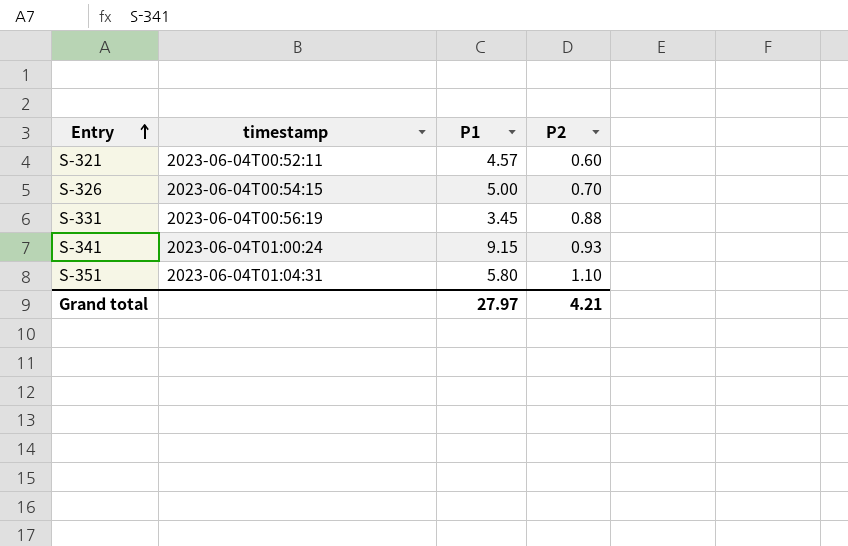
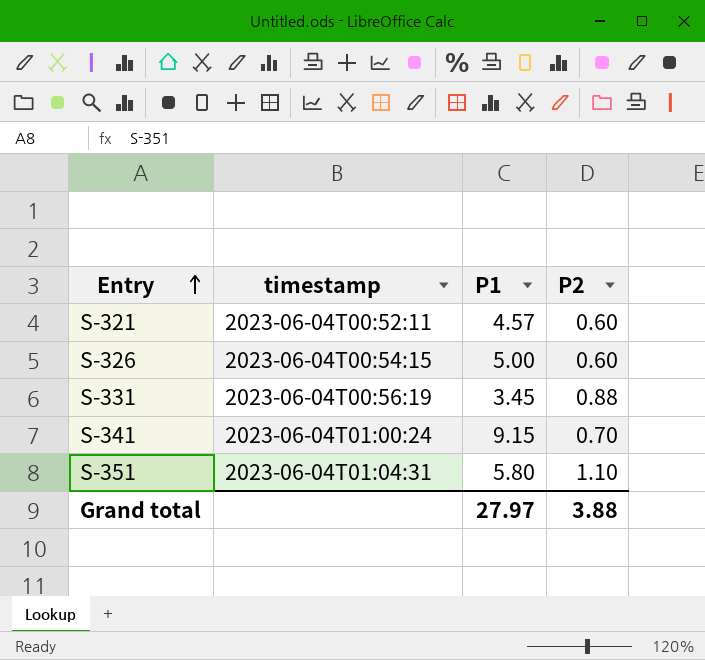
S-326 | P2: 0.70 -> 0.60
S-341 | P2: 0.93 -> 0.70
Grand total | P2: 4.21 -> 3.88

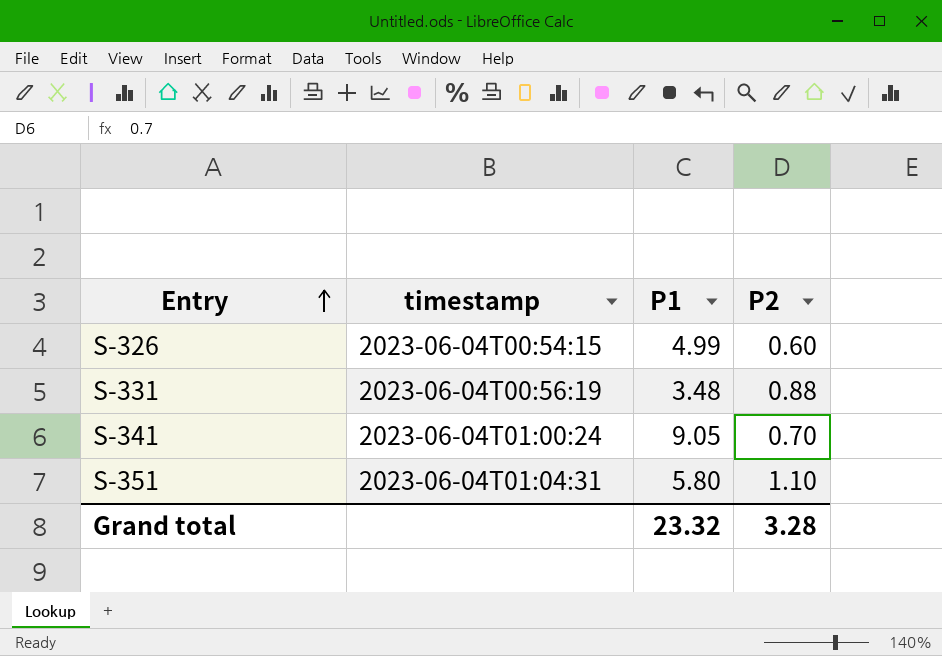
row S-321: 2023-06-04T00:52:11 | 4.57 | 0.60 -> none
S-326 | P1: 5.00 -> 4.99
S-331 | P1: 3.45 -> 3.48
S-341 | P1: 9.15 -> 9.05
Grand total | P1: 27.97 -> 23.32
Grand total | P2: 3.88 -> 3.28

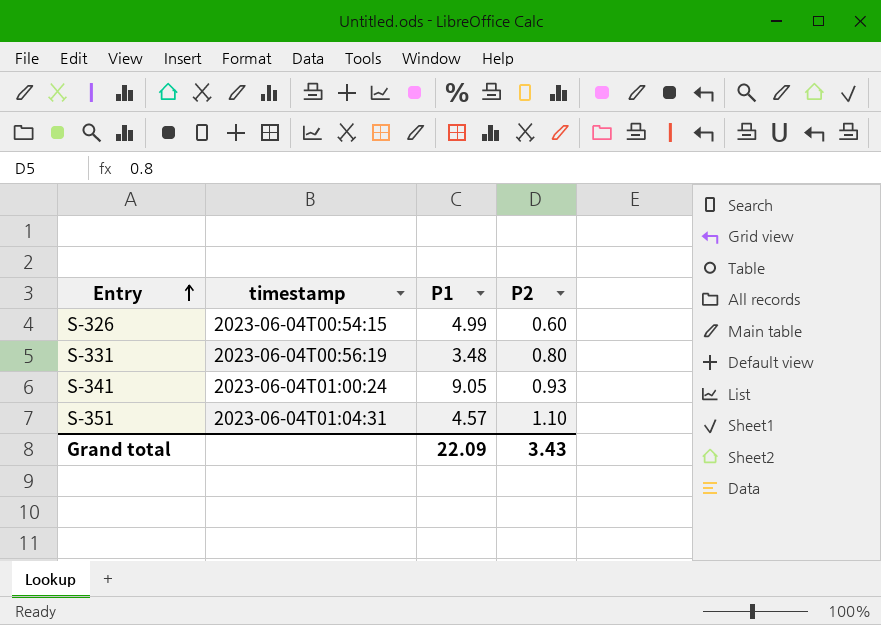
S-331 | P2: 0.88 -> 0.80
S-341 | P2: 0.70 -> 0.93
S-351 | P1: 5.80 -> 4.57
Grand total | P1: 23.32 -> 22.09
Grand total | P2: 3.28 -> 3.43

